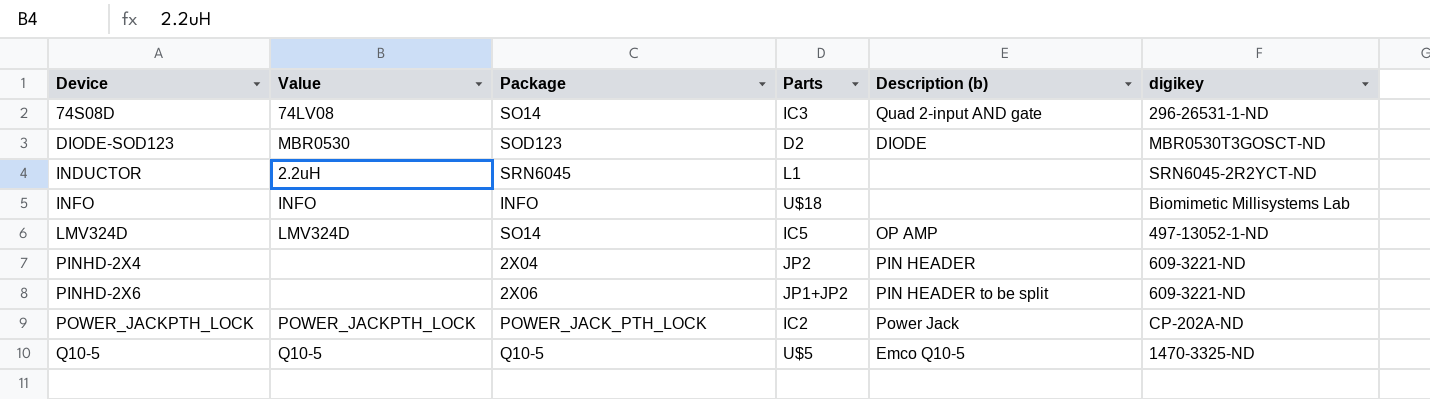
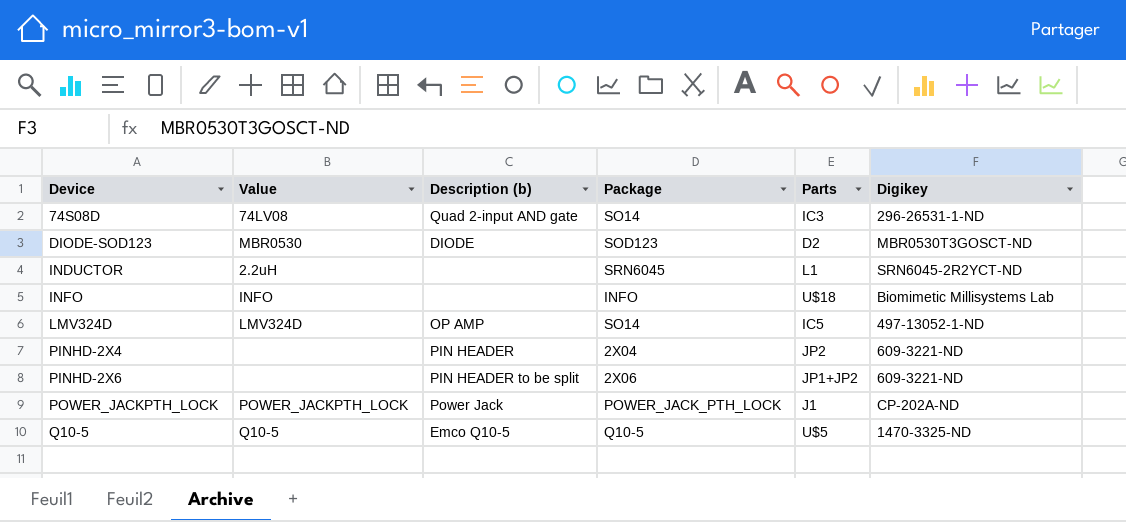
column Description (b) | position: 5 -> 3
column name: digikey -> Digikey
POWER_JACKPTH_LOCK | Parts: IC2 -> J1

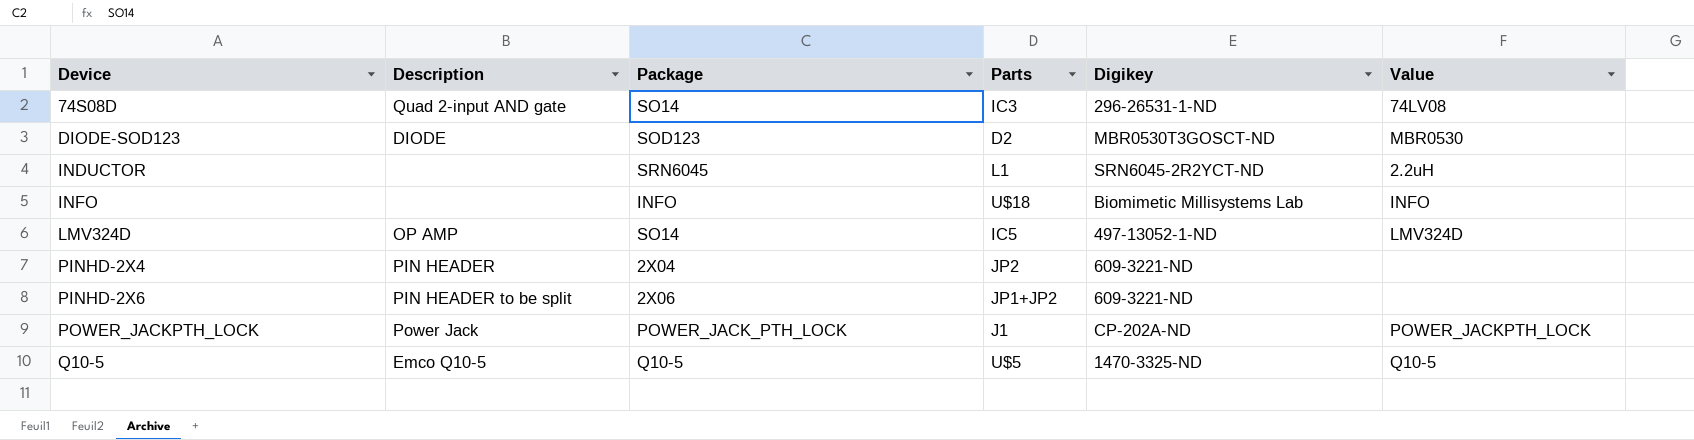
column name: Description (b) -> Description
column Value | position: 2 -> 6

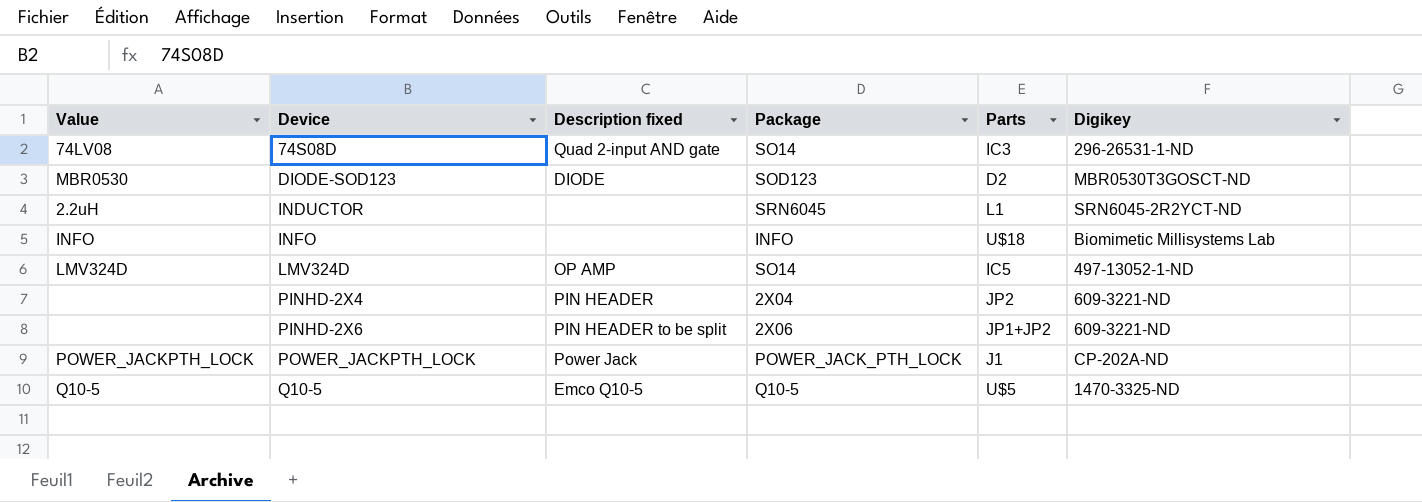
column Value | position: 6 -> 1
column name: Description -> Description fixed

